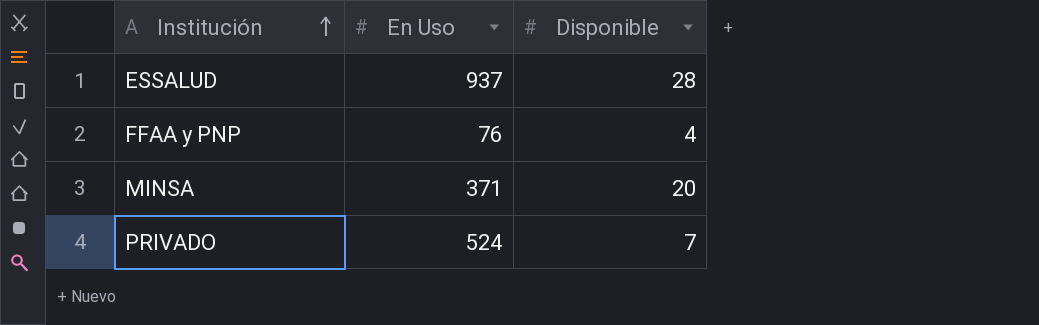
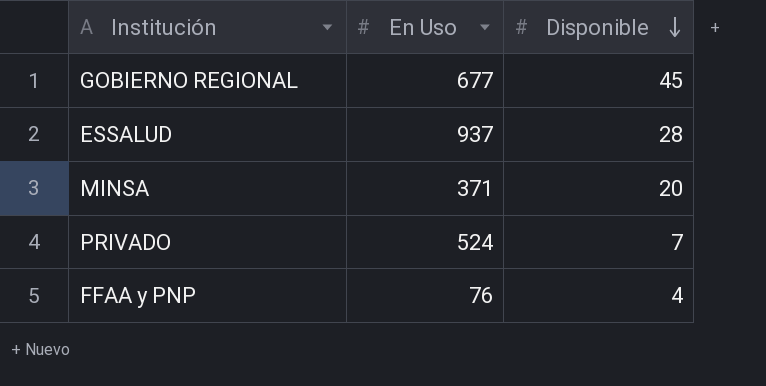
row order: Institución ascending -> Disponible descending
row GOBIERNO REGIONAL: none -> 677 | 45

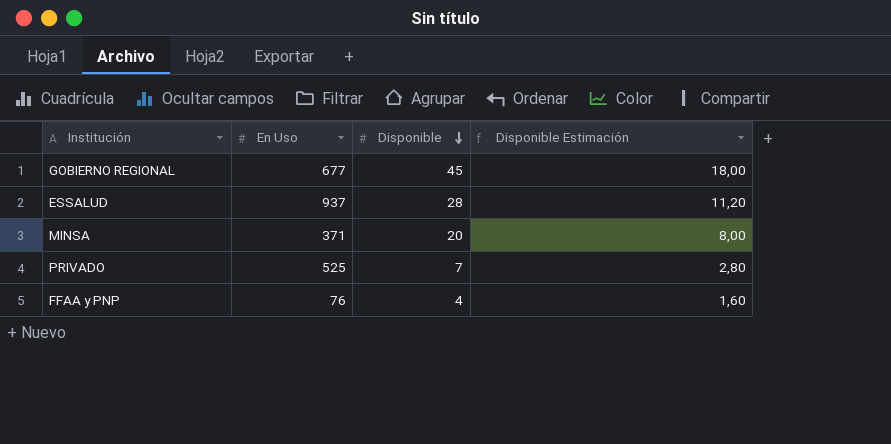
column Disponible Estimación | formula: none -> [Disponible] * 0,4
PRIVADO | En Uso: 524 -> 525

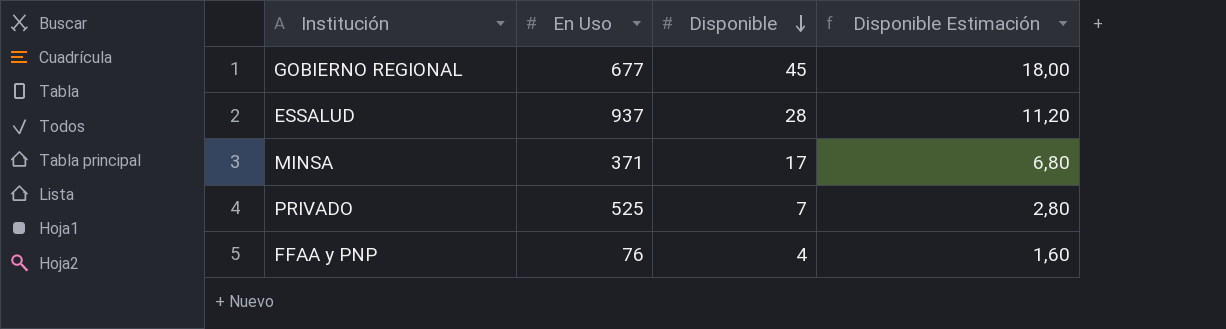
MINSA | Disponible: 20 -> 17
MINSA | Disponible Estimación: 8,00 -> 6,80

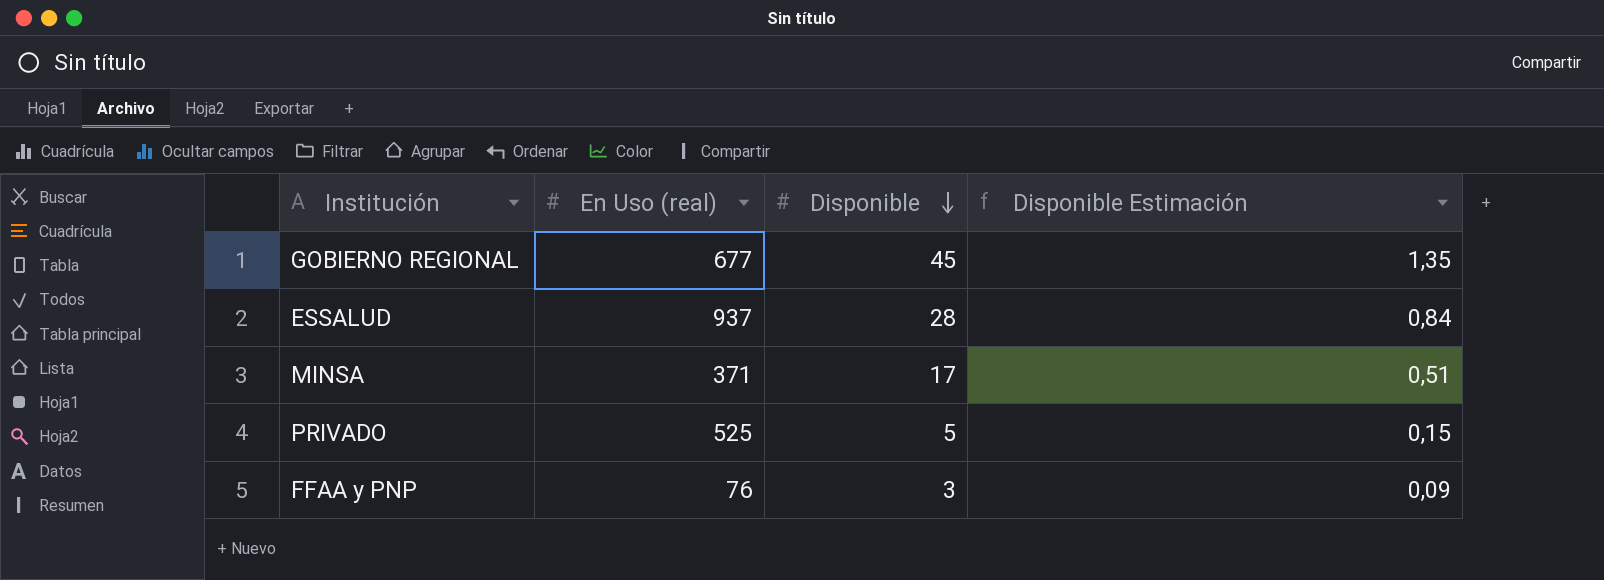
column name: En Uso -> En Uso (real)
column Disponible Estimación | formula: [Disponible] * 0,4 -> [Disponible] * 0,03
PRIVADO | Disponible: 7 -> 5
FFAA y PNP | Disponible: 4 -> 3

